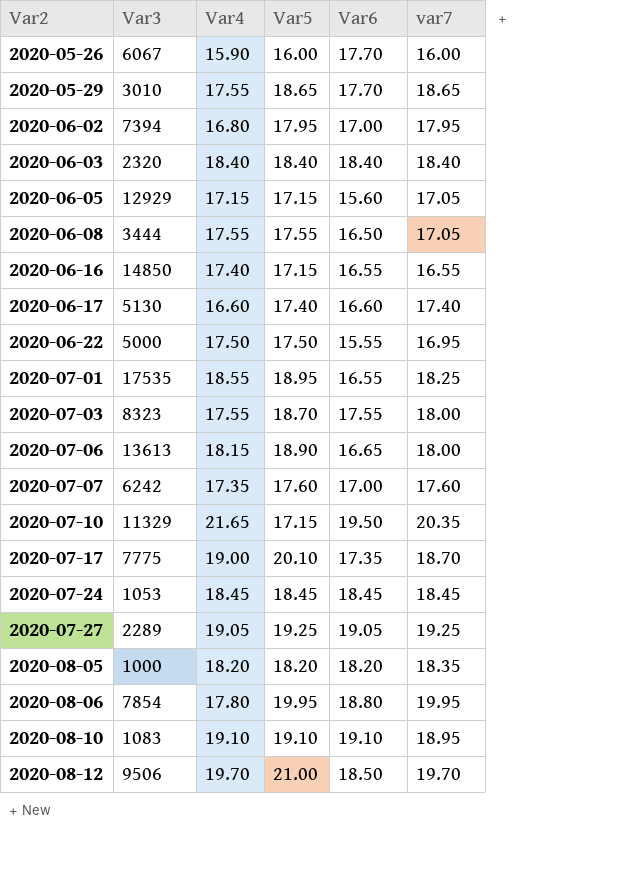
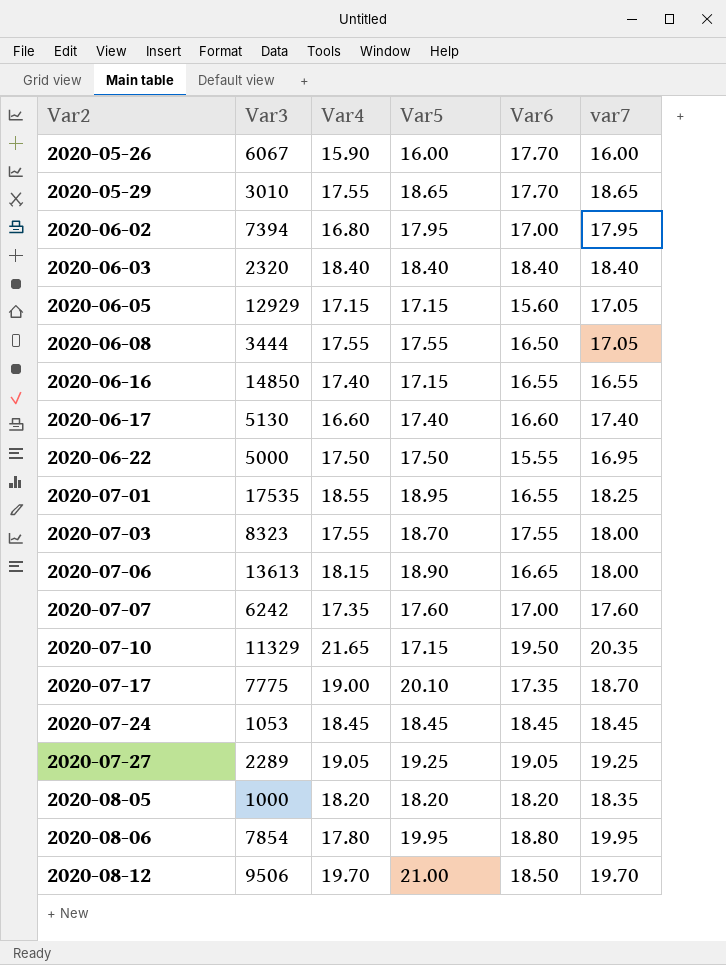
row 2020-08-10: 1083 | 19.10 | 19.10 | 19.10 | 18.95 -> none

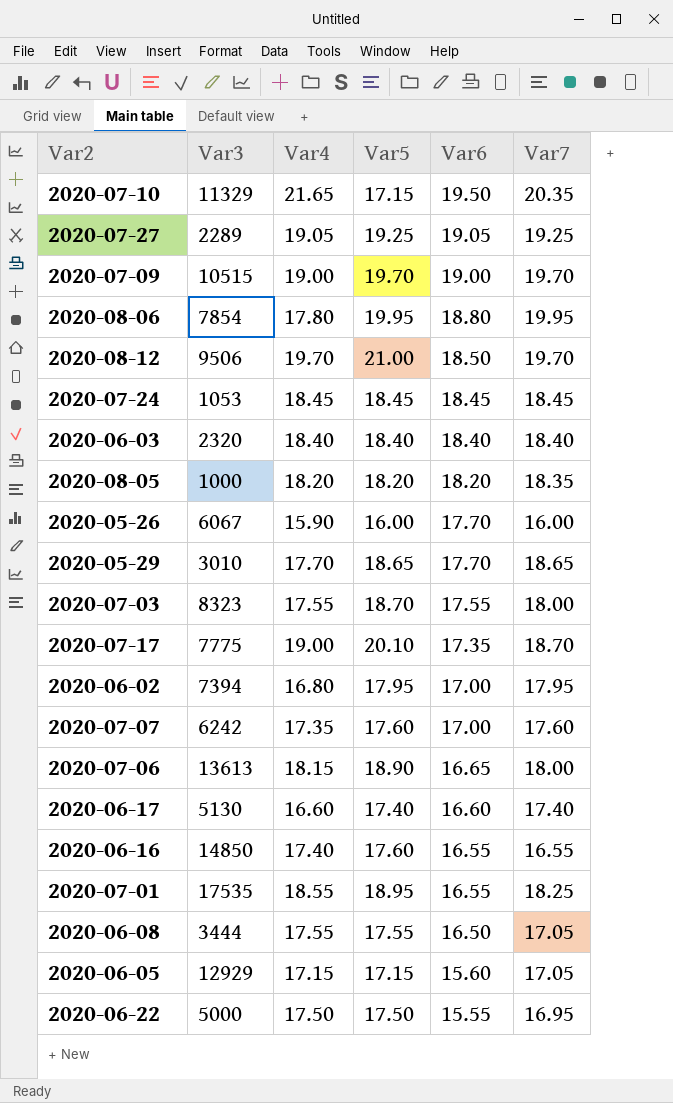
row order: Var2 ascending -> Var6 descending
column name: var7 -> Var7
row 2020-07-09: none -> 10515 | 19.00 | 19.70 | 19.00 | 19.70
2020-05-29 | Var4: 17.55 -> 17.70
2020-06-16 | Var5: 17.15 -> 17.60

